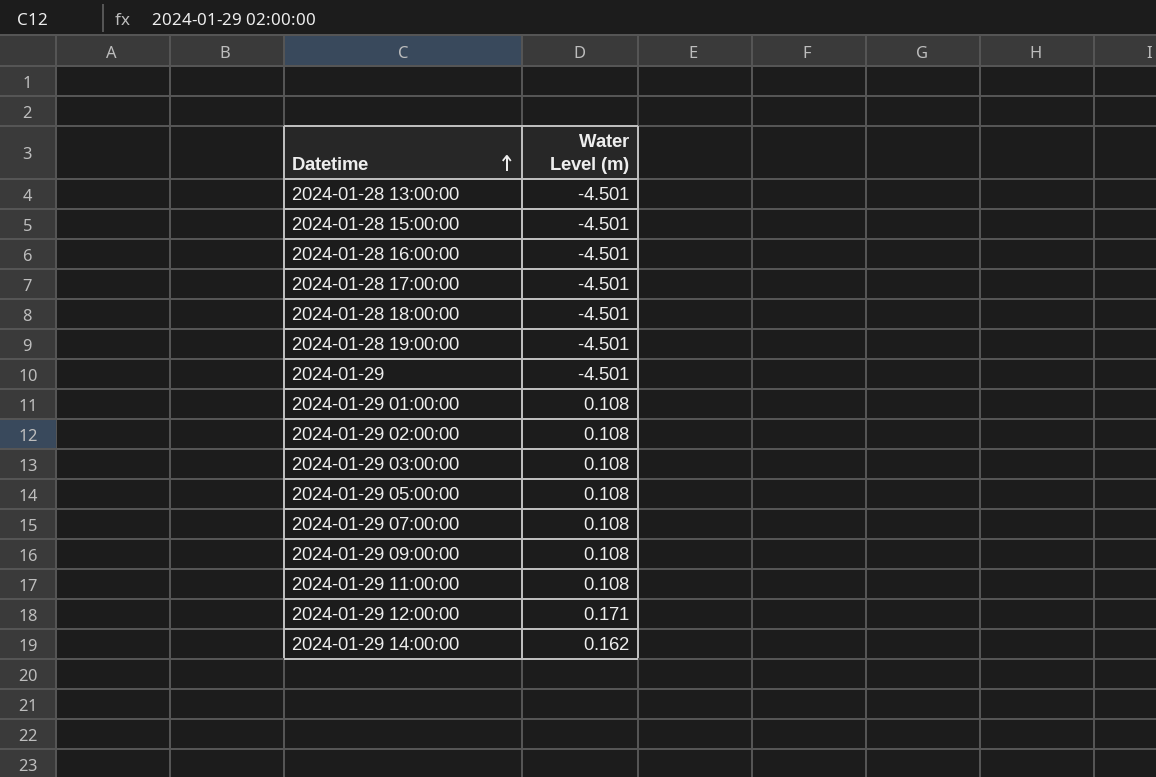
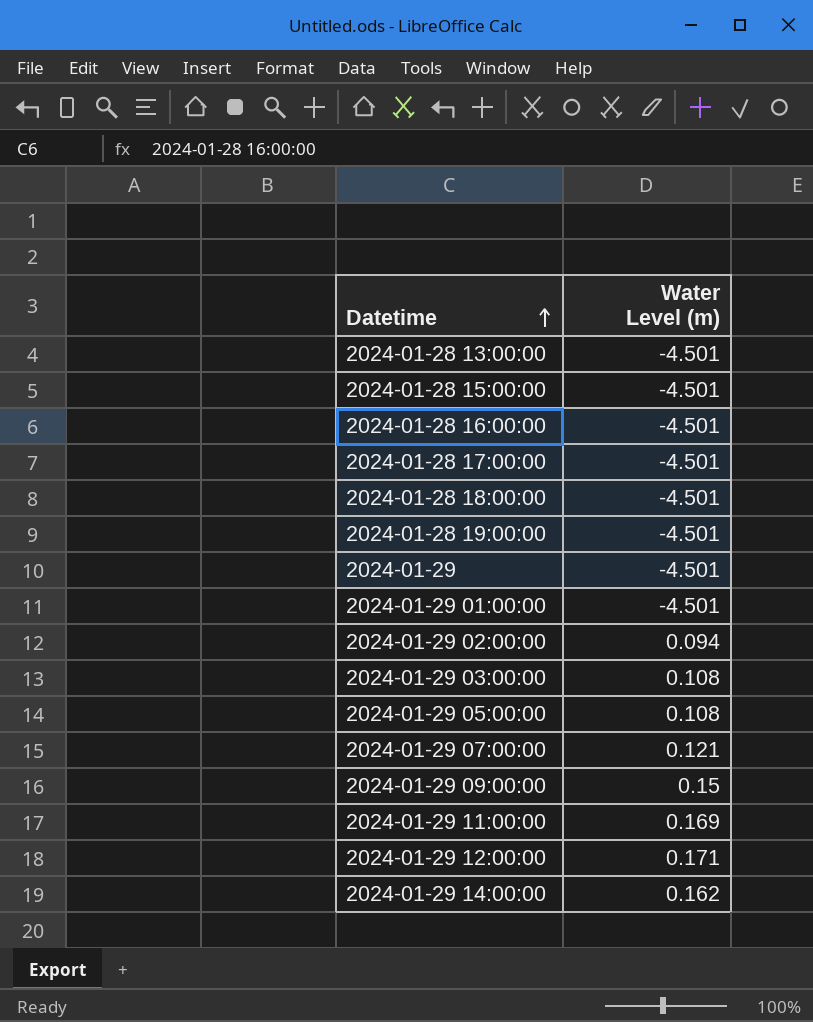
2024-01-29 01:00:00 | Water Level (m): 0.108 -> -4.501
2024-01-29 02:00:00 | Water Level (m): 0.108 -> 0.094
2024-01-29 07:00:00 | Water Level (m): 0.108 -> 0.121
2024-01-29 09:00:00 | Water Level (m): 0.108 -> 0.15
2024-01-29 11:00:00 | Water Level (m): 0.108 -> 0.169

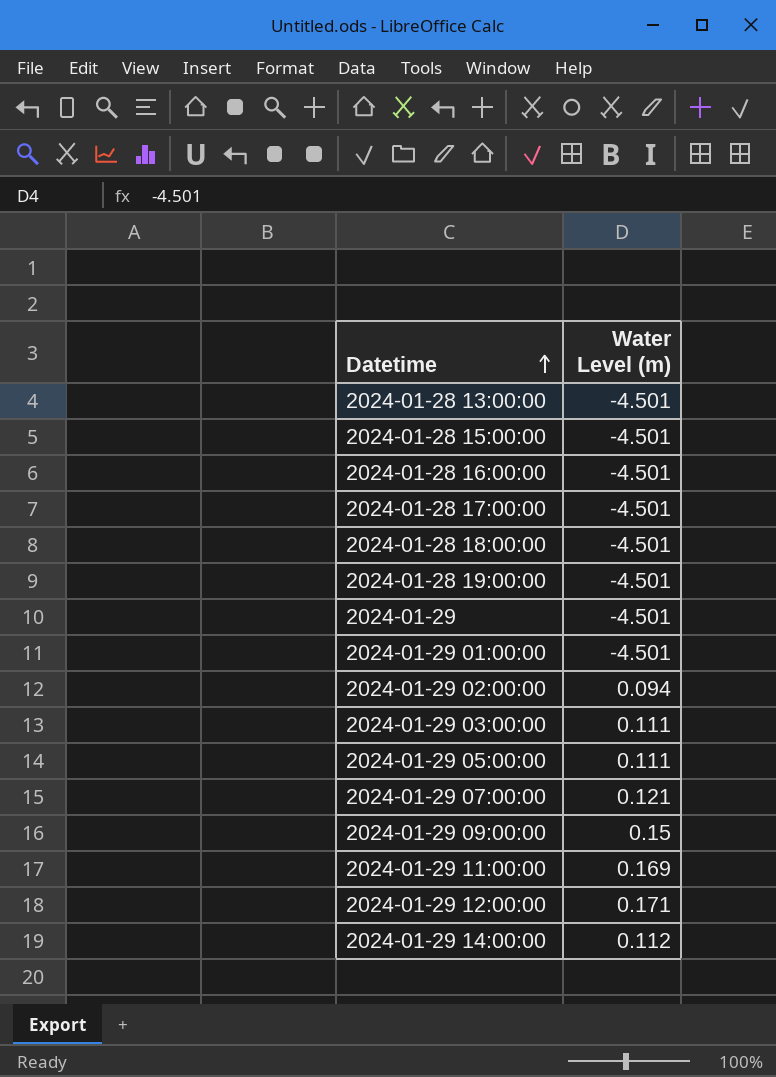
2024-01-29 03:00:00 | Water Level (m): 0.108 -> 0.111
2024-01-29 05:00:00 | Water Level (m): 0.108 -> 0.111
2024-01-29 14:00:00 | Water Level (m): 0.162 -> 0.112

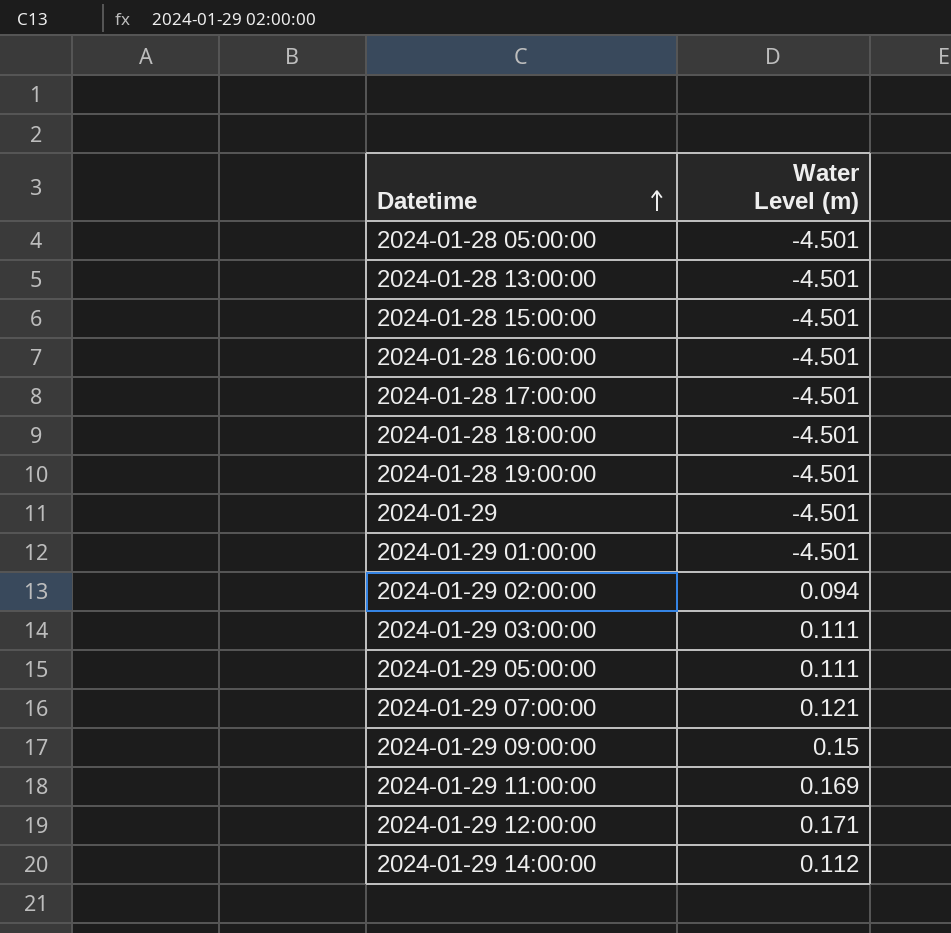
row 2024-01-28 05:00:00: none -> -4.501

